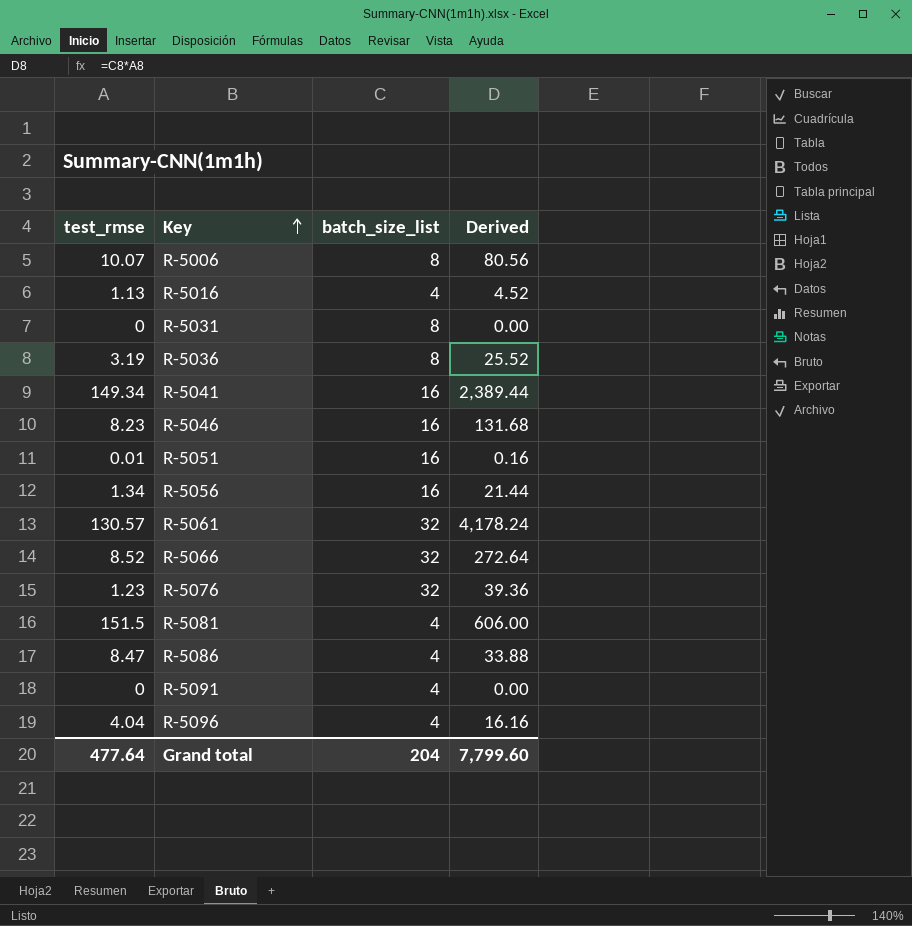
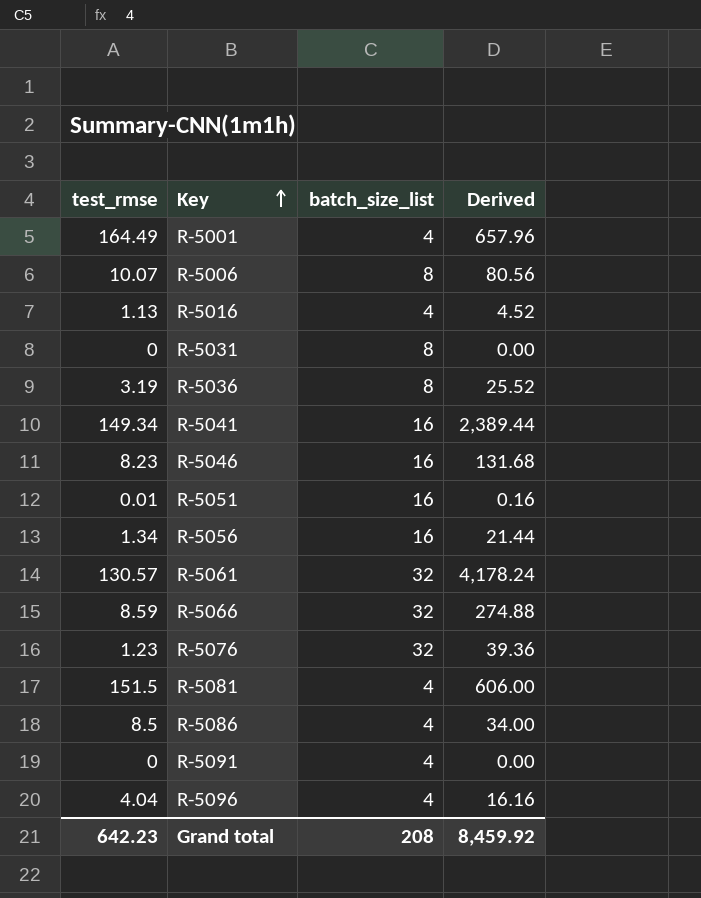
row R-5001: none -> 164.49 | 4 | 657.96
R-5066 | test_rmse: 8.52 -> 8.59
R-5066 | Derived: 272.64 -> 274.88
R-5086 | test_rmse: 8.47 -> 8.5
R-5086 | Derived: 33.88 -> 34.00
Grand total | test_rmse: 477.64 -> 642.23
Grand total | batch_size_list: 204 -> 208
Grand total | Derived: 7,799.60 -> 8,459.92

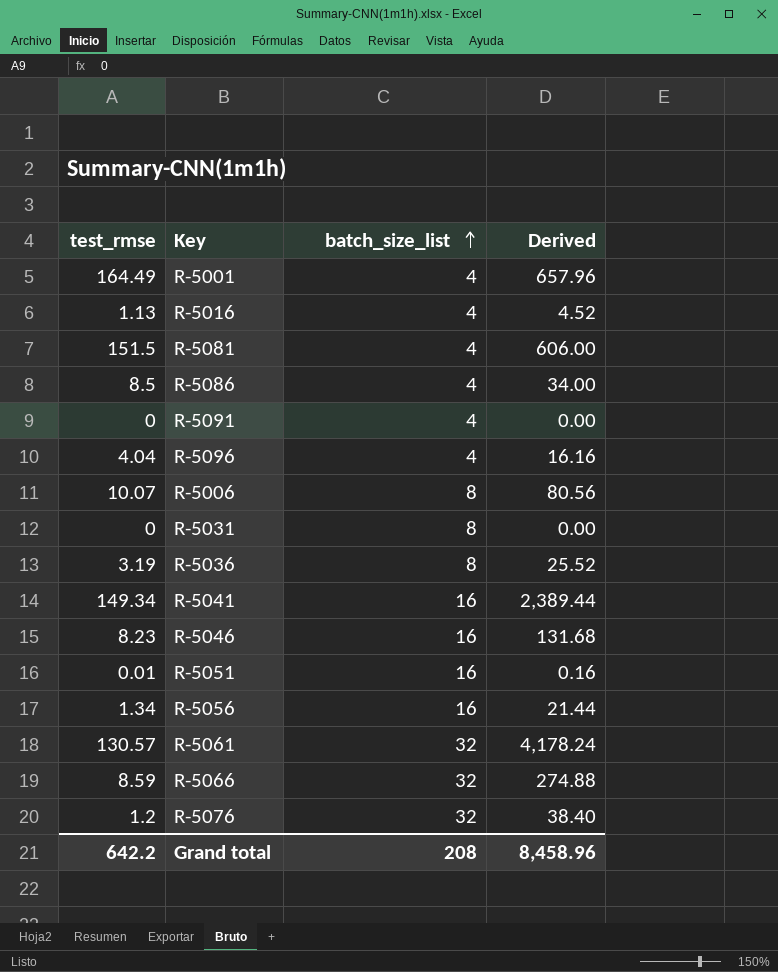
row order: Key ascending -> batch_size_list ascending
R-5076 | test_rmse: 1.23 -> 1.2
R-5076 | Derived: 39.36 -> 38.40
Grand total | test_rmse: 642.23 -> 642.2
Grand total | Derived: 8,459.92 -> 8,458.96

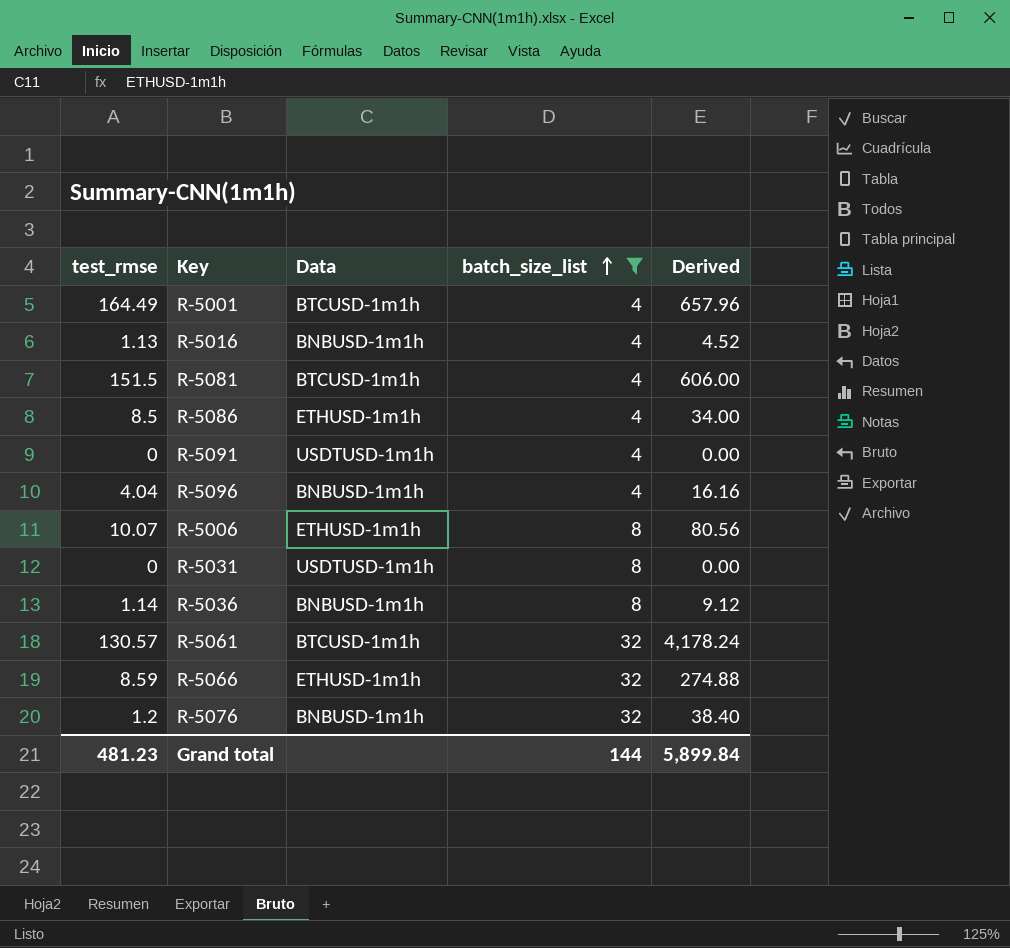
filter: none -> batch_size_list != 16
column Data | position: none -> 3
R-5036 | test_rmse: 3.19 -> 1.14
R-5036 | Derived: 25.52 -> 9.12
Grand total | test_rmse: 642.2 -> 481.23
Grand total | batch_size_list: 208 -> 144
Grand total | Derived: 8,458.96 -> 5,899.84

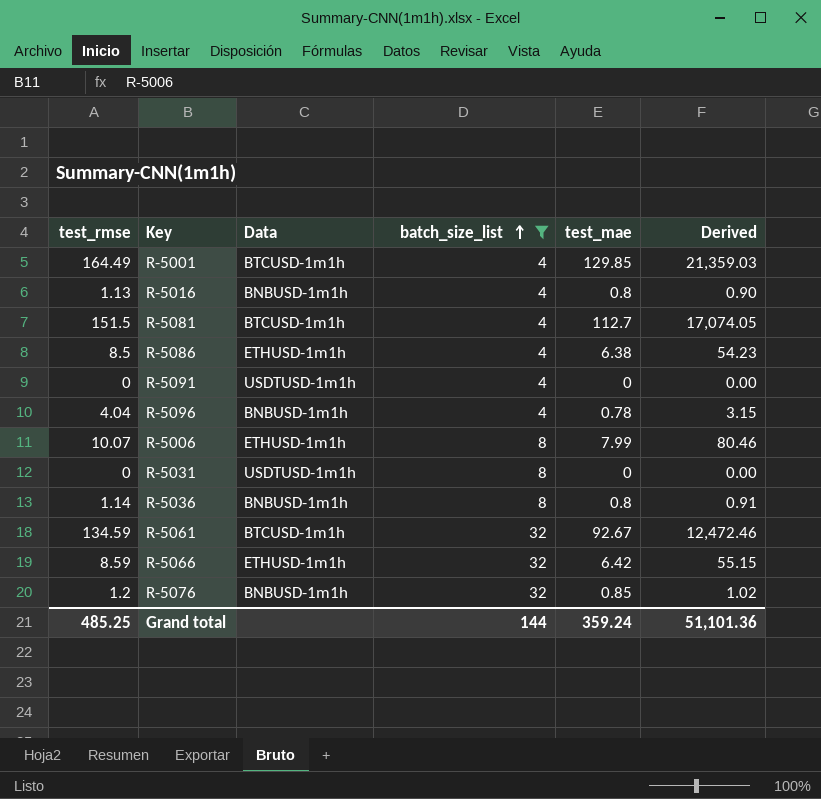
column test_mae | position: none -> 5
column Derived | formula: [test_rmse] * [batch_size_list] -> [test_rmse] * [test_mae]
R-5061 | test_rmse: 130.57 -> 134.59
Grand total | test_rmse: 481.23 -> 485.25
Grand total | Derived: 5,899.84 -> 51,101.36

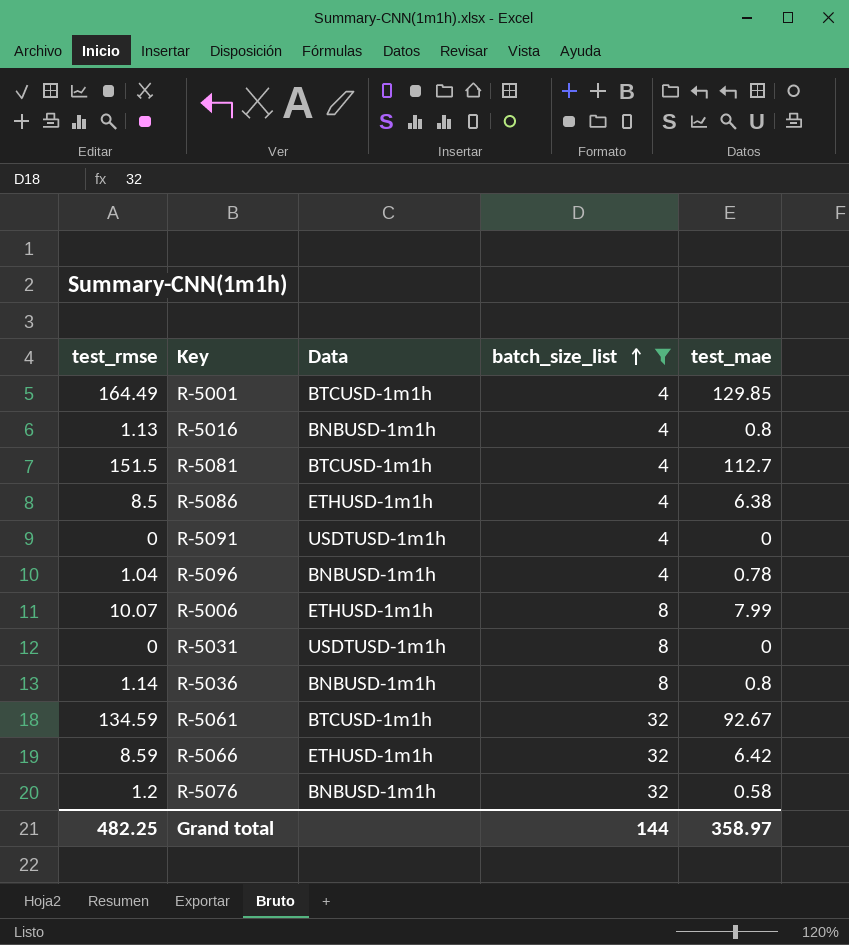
column Derived | formula: [test_rmse] * [test_mae] -> none
R-5096 | test_rmse: 4.04 -> 1.04
R-5076 | test_mae: 0.85 -> 0.58
Grand total | test_rmse: 485.25 -> 482.25
Grand total | test_mae: 359.24 -> 358.97

